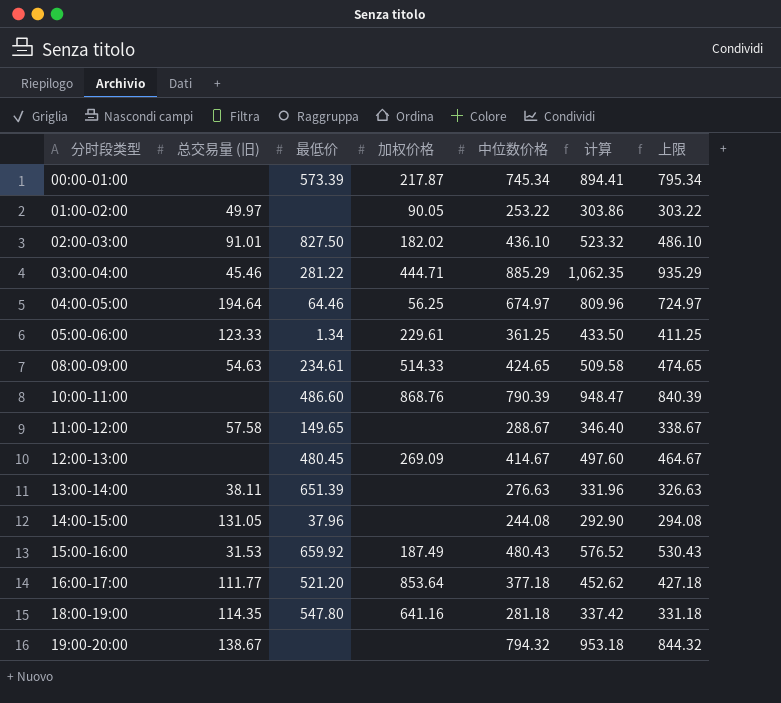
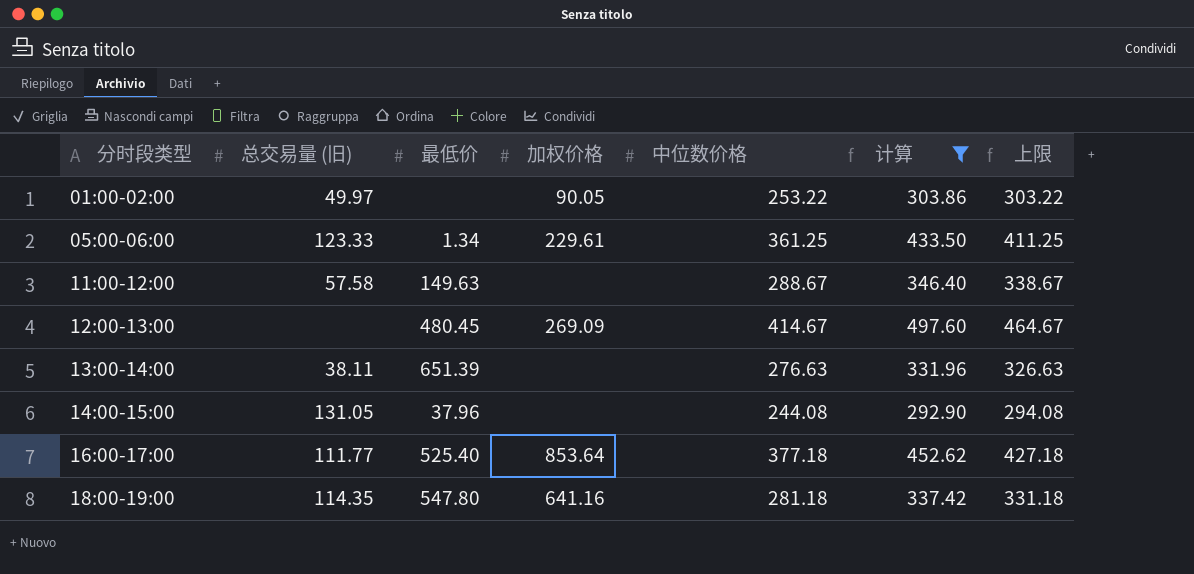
filter: none -> 计算 <= 497.60
11:00-12:00 | 最低价: 149.65 -> 149.63
16:00-17:00 | 最低价: 521.20 -> 525.40

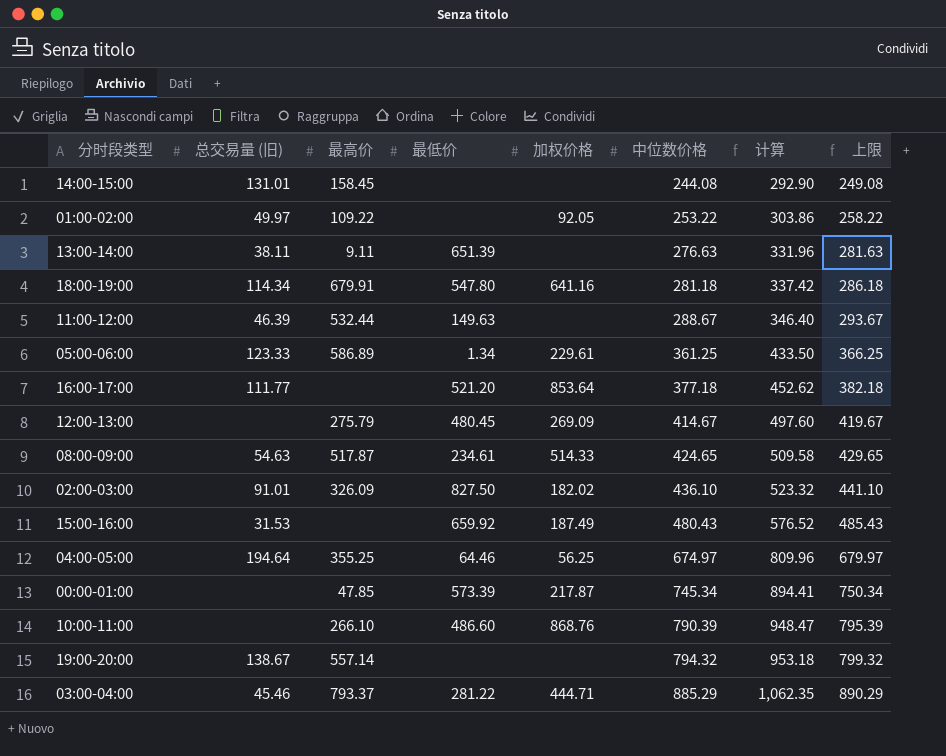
filter: 计算 <= 497.60 -> none
row order: 分时段类型 ascending -> 中位数价格 ascending
column 最高价 | position: none -> 3
column 上限 | formula: [中位数价格] + 50 -> [中位数价格] + 5
14:00-15:00 | 总交易量 (旧): 131.05 -> 131.01
14:00-15:00 | 最低价: 37.96 -> none
01:00-02:00 | 加权价格: 90.05 -> 92.05
18:00-19:00 | 总交易量 (旧): 114.35 -> 114.34
11:00-12:00 | 总交易量 (旧): 57.58 -> 46.39
16:00-17:00 | 最低价: 525.40 -> 521.20

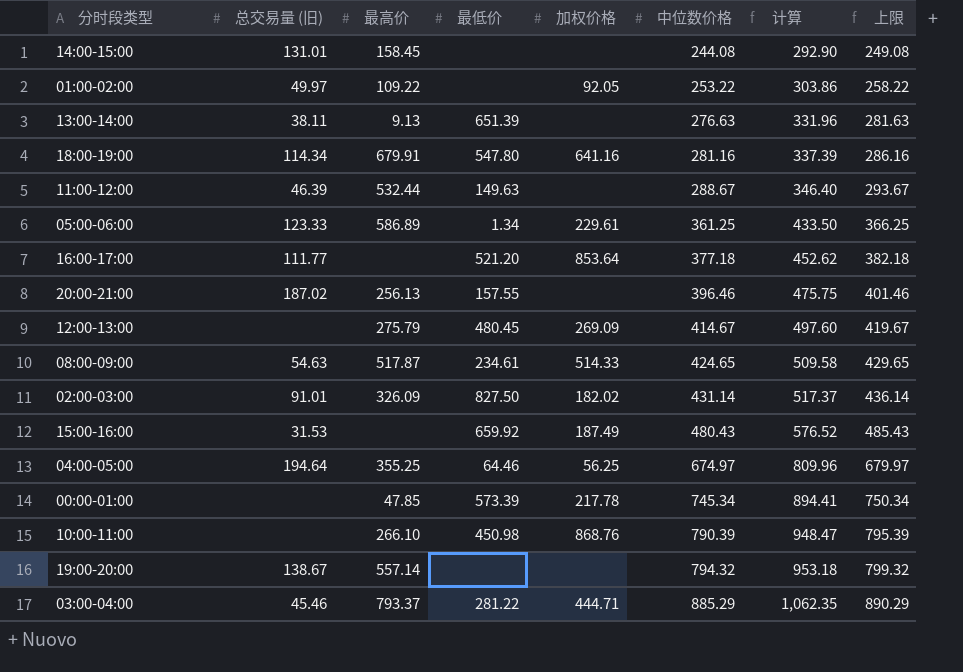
13:00-14:00 | 最高价: 9.11 -> 9.13
18:00-19:00 | 中位数价格: 281.18 -> 281.16
18:00-19:00 | 计算: 337.42 -> 337.39
18:00-19:00 | 上限: 286.18 -> 286.16
row 20:00-21:00: none -> 187.02 | 256.13 | 157.55 | none | 396.46 | 475.75 | 401.46
02:00-03:00 | 中位数价格: 436.10 -> 431.14
02:00-03:00 | 计算: 523.32 -> 517.37
02:00-03:00 | 上限: 441.10 -> 436.14
00:00-01:00 | 加权价格: 217.87 -> 217.78
10:00-11:00 | 最低价: 486.60 -> 450.98

